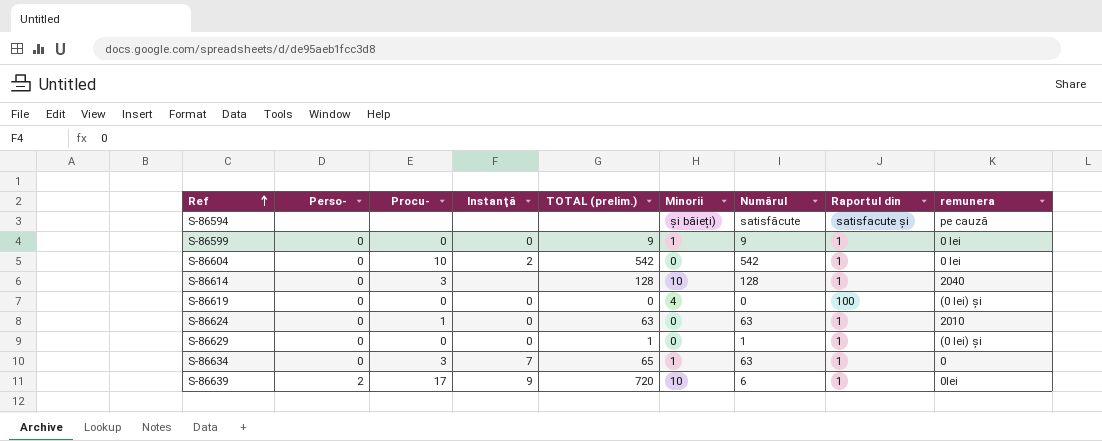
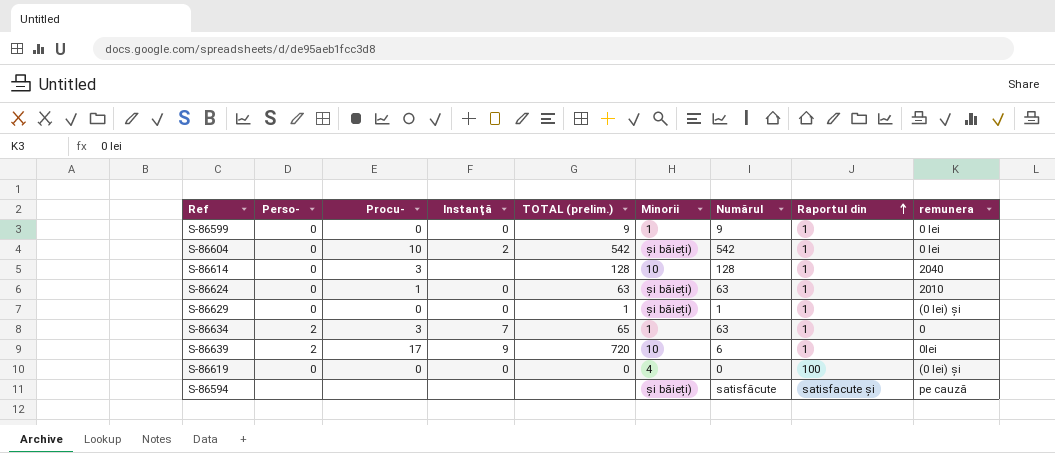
row order: Ref ascending -> Raportul din ascending
S-86604 | Minorii: 0 -> și băieți)
S-86624 | Minorii: 0 -> și băieți)
S-86629 | Minorii: 0 -> și băieți)
S-86634 | Perso-: 0 -> 2

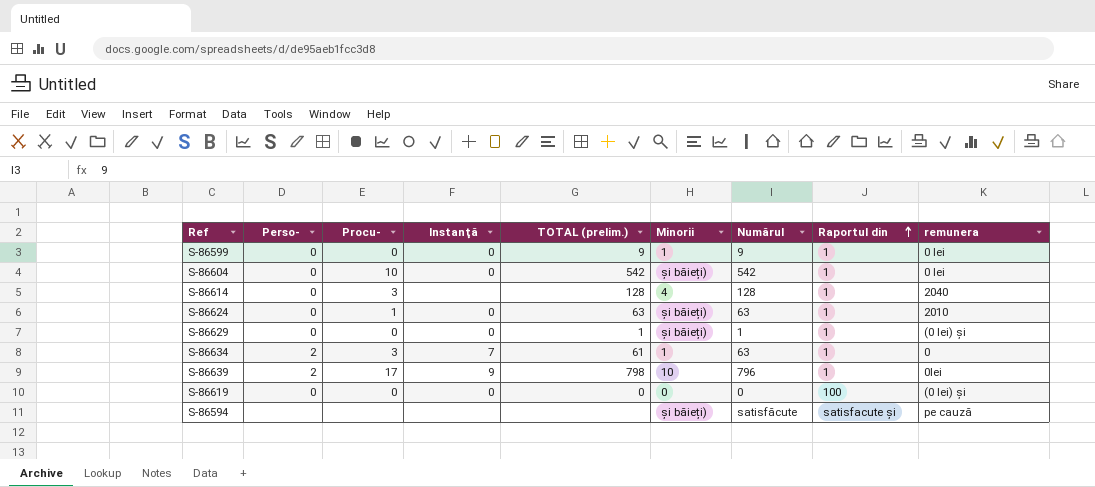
S-86604 | Instanţă: 2 -> 0
S-86614 | Minorii: 10 -> 4
S-86634 | TOTAL (prelim.): 65 -> 61
S-86639 | TOTAL (prelim.): 720 -> 798
S-86639 | Numărul: 6 -> 796
S-86619 | Minorii: 4 -> 0

